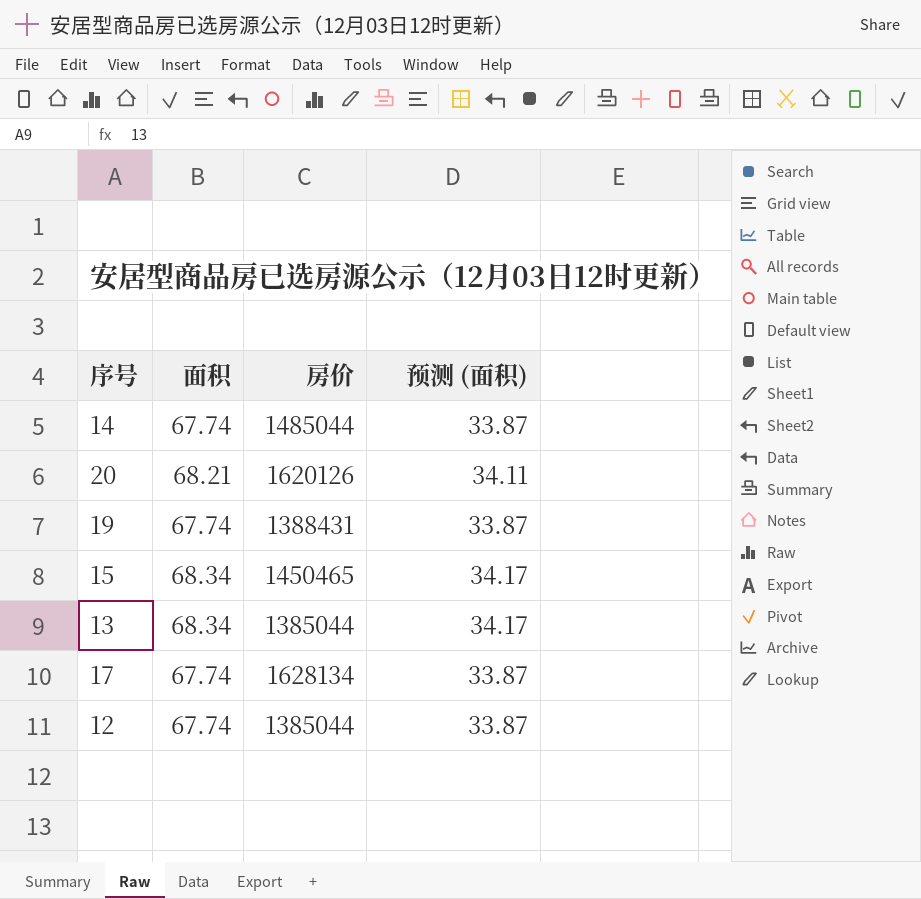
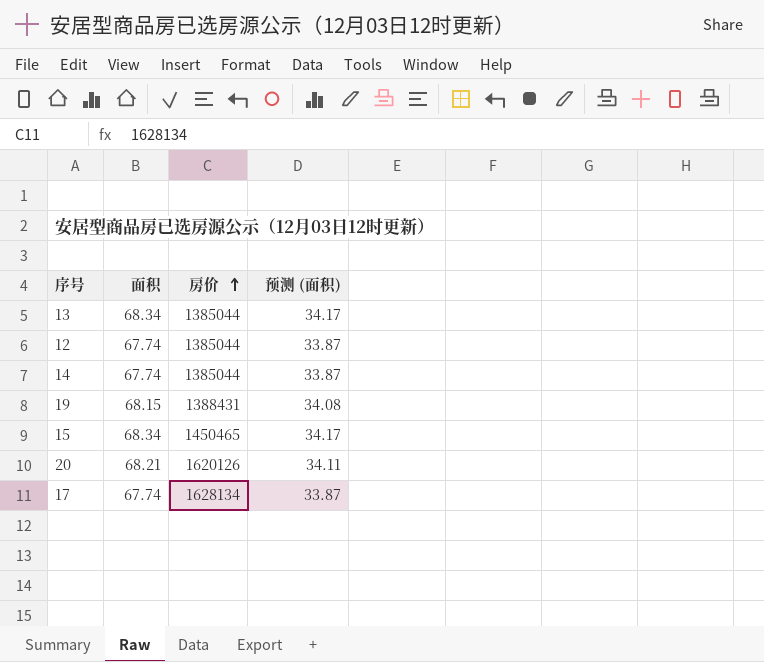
row order: none -> 房价 ascending
14 | 房价: 1485044 -> 1385044
19 | 面积: 67.74 -> 68.15
19 | 预测 (面积): 33.87 -> 34.08

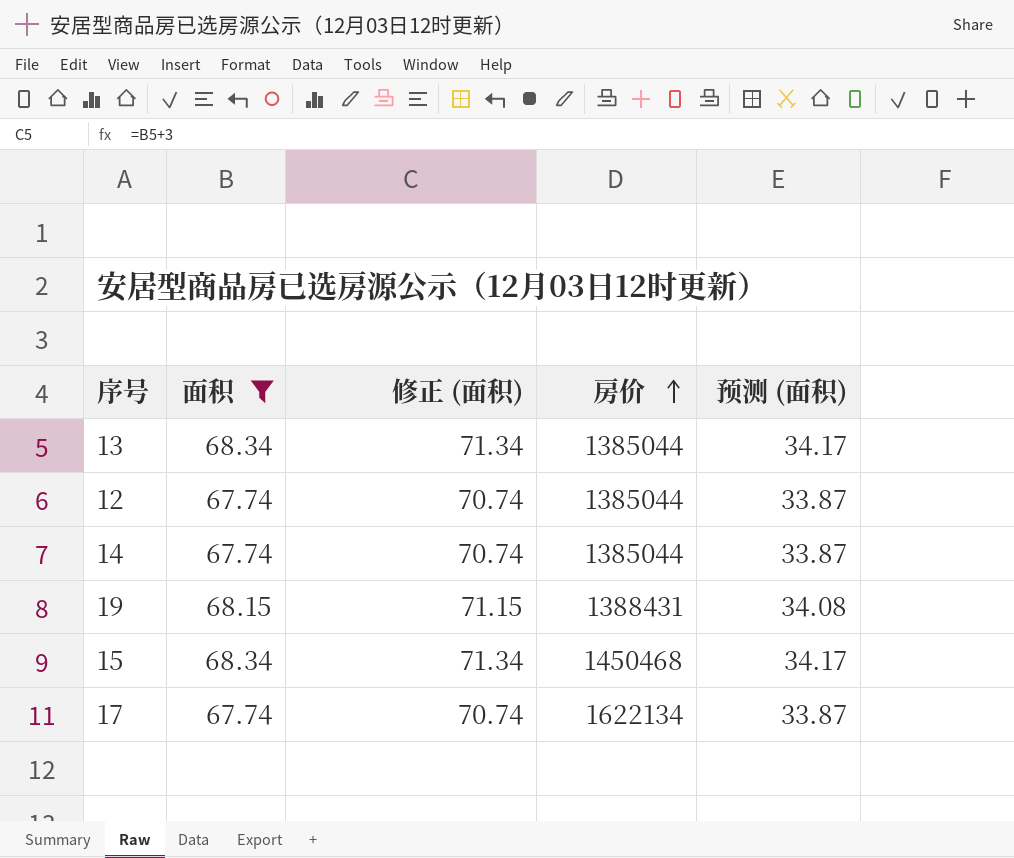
filter: none -> 面积 != 68.21
column 修正 (面积) | formula: none -> [面积] + 3
15 | 房价: 1450465 -> 1450468
17 | 房价: 1628134 -> 1622134

